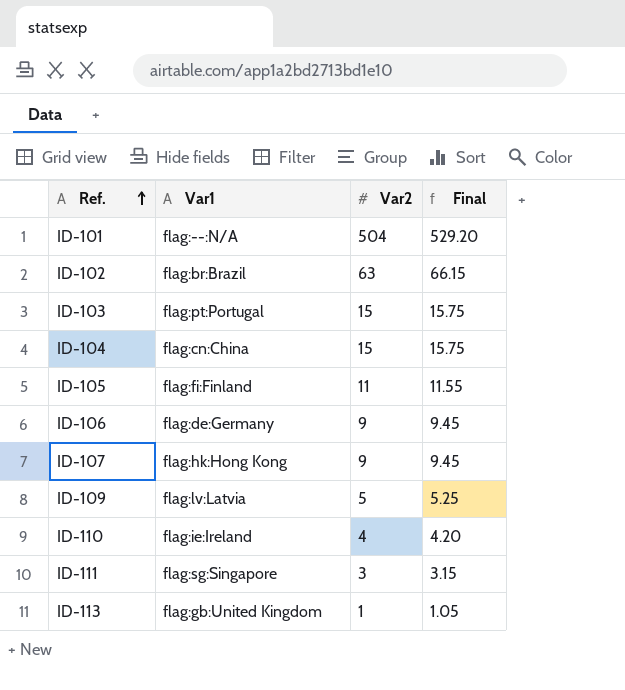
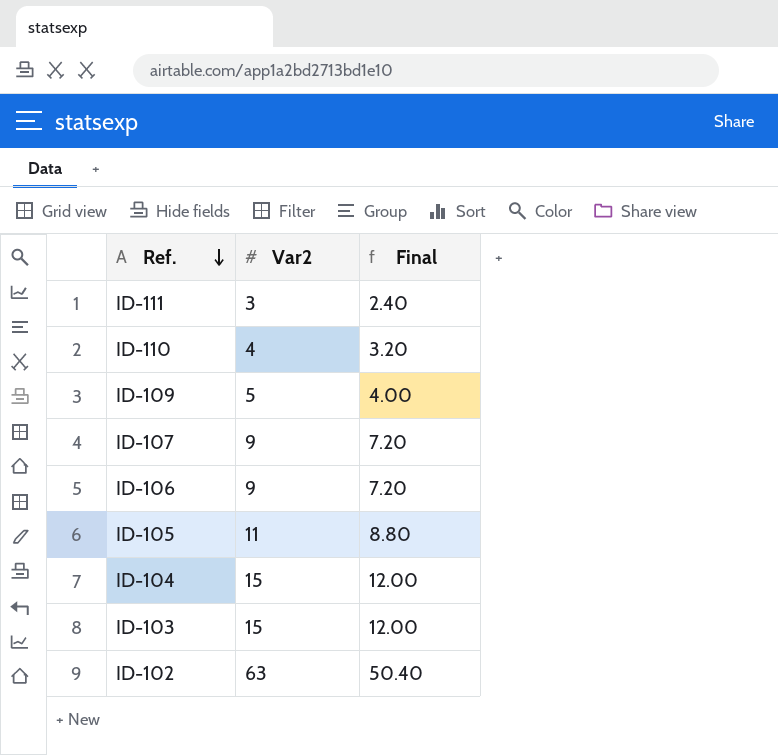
row order: Ref. ascending -> Ref. descending
column Var1 | position: 2 -> none
column Final | formula: [Var2] * 1.05 -> [Var2] * 0.8
row ID-101: flag:--:N/A | 504 | 529.20 -> none
row ID-113: flag:gb:United Kingdom | 1 | 1.05 -> none

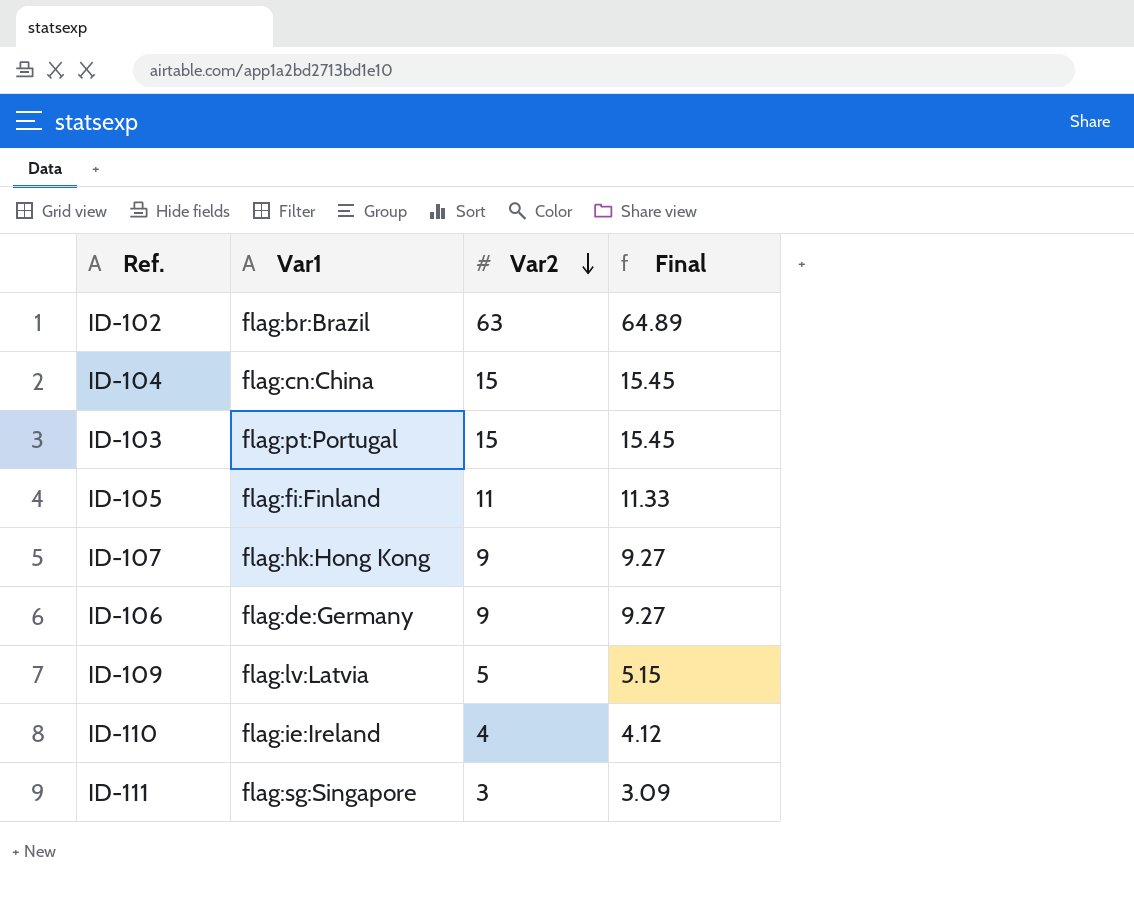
row order: Ref. descending -> Var2 descending
column Var1 | position: none -> 2
column Final | formula: [Var2] * 0.8 -> [Var2] * 1.03

